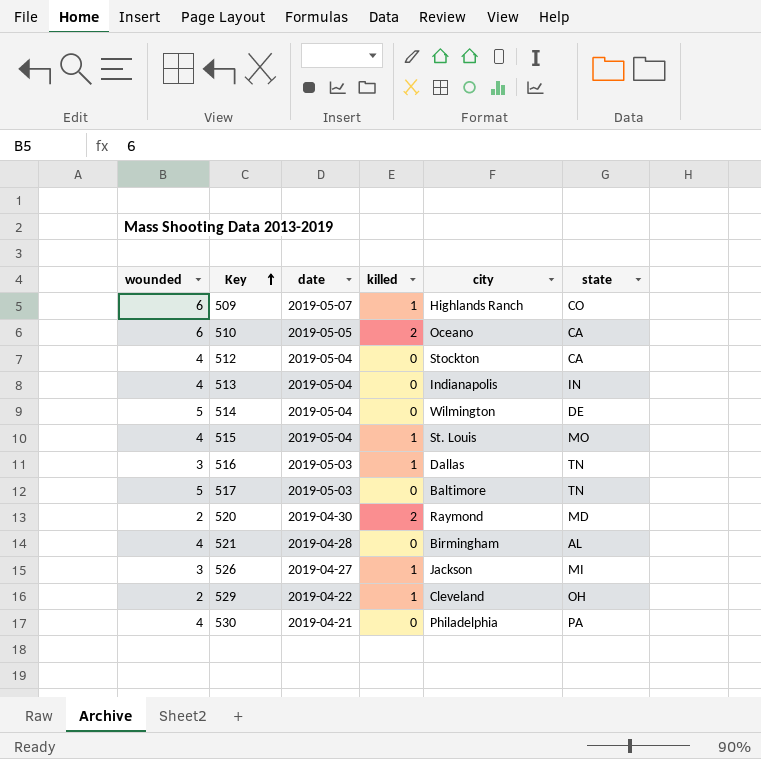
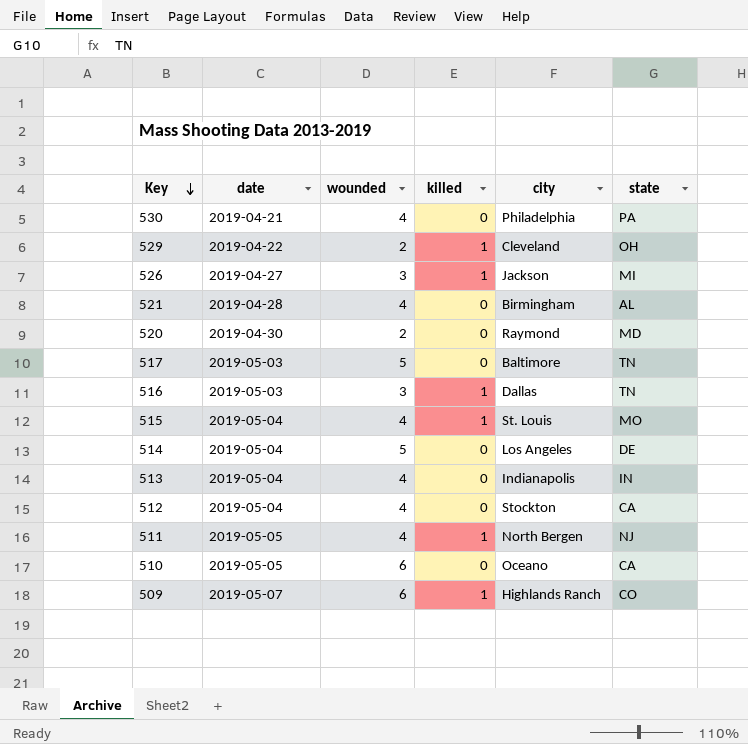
row order: Key ascending -> Key descending
column wounded | position: 1 -> 3
520 | killed: 2 -> 0
514 | city: Wilmington -> Los Angeles
row 511: none -> 2019-05-05 | 4 | 1 | North Bergen | NJ
510 | killed: 2 -> 0

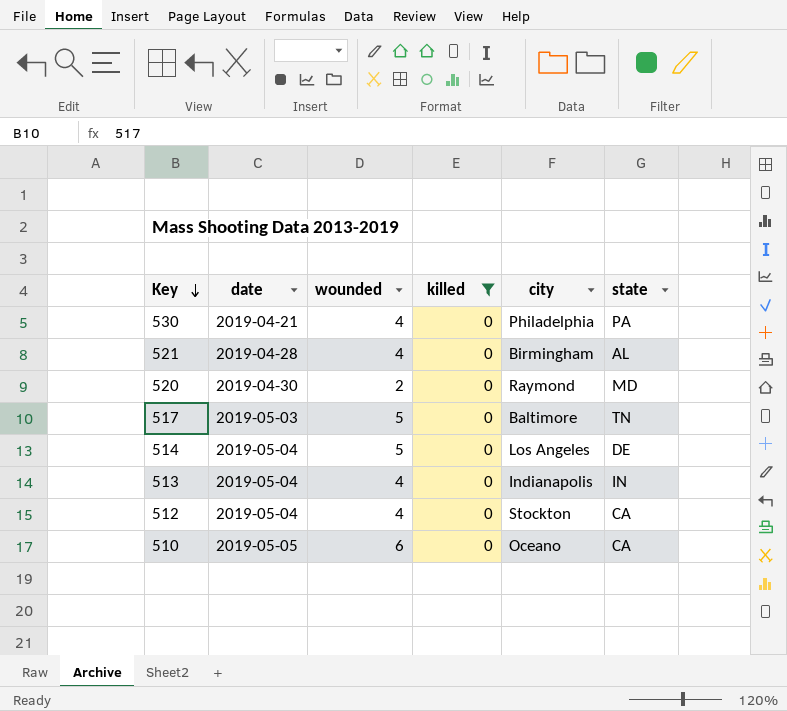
filter: none -> killed = 0

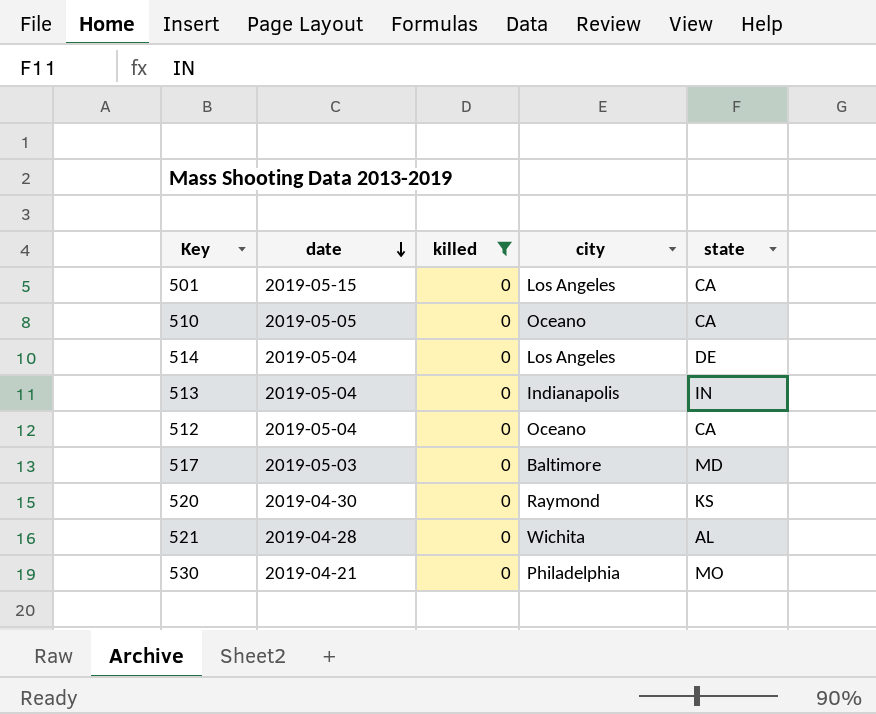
row order: Key descending -> date descending
column wounded | position: 3 -> none
row 501: none -> 2019-05-15 | 0 | Los Angeles | CA
512 | city: Stockton -> Oceano
517 | state: TN -> MD
520 | state: MD -> KS
521 | city: Birmingham -> Wichita
530 | state: PA -> MO

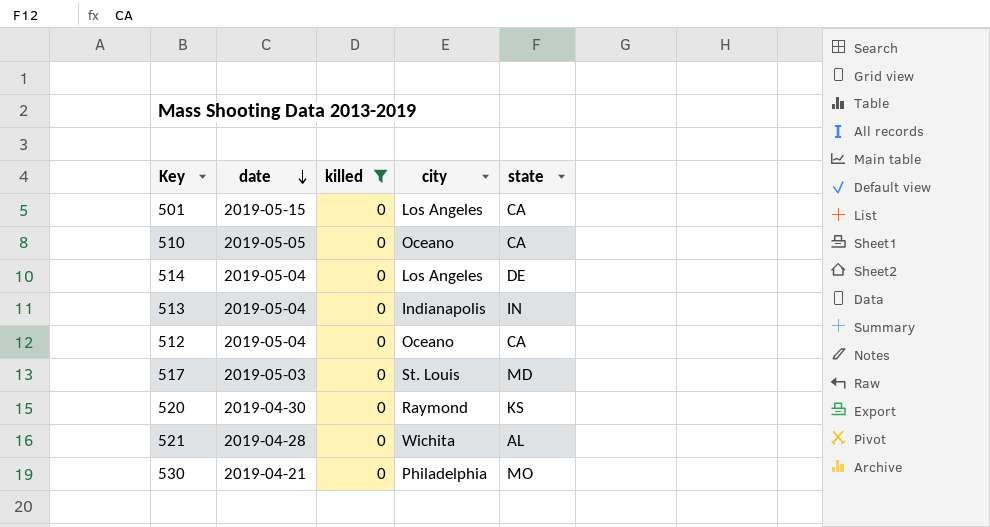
517 | city: Baltimore -> St. Louis

